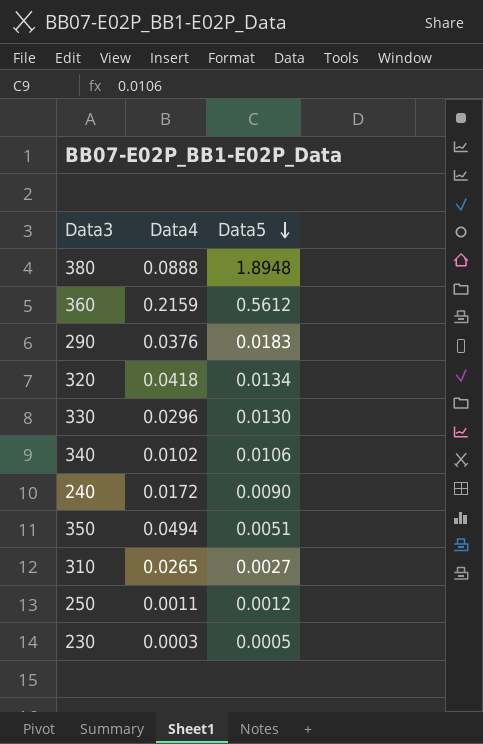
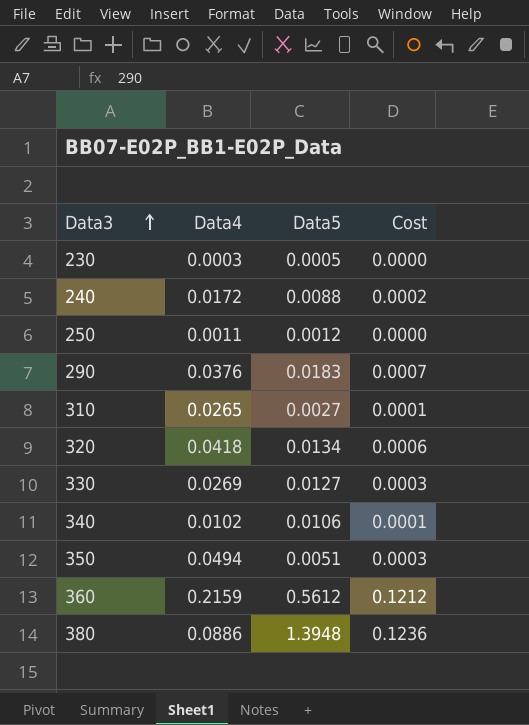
row order: Data5 descending -> Data3 ascending
column Cost | formula: none -> [Data4] * [Data5]
240 | Data5: 0.0090 -> 0.0088
330 | Data4: 0.0296 -> 0.0269
330 | Data5: 0.0130 -> 0.0127
380 | Data4: 0.0888 -> 0.0886
380 | Data5: 1.8948 -> 1.3948

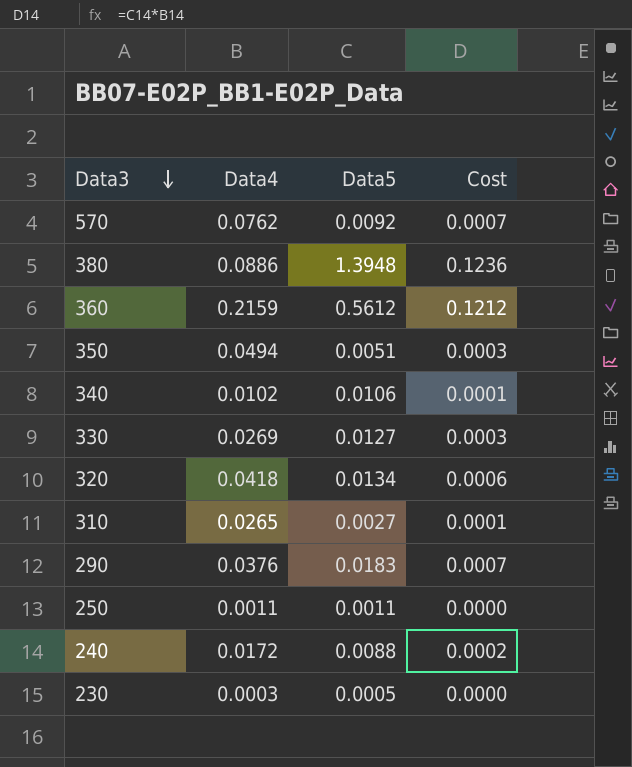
row order: Data3 ascending -> Data3 descending
row 570: none -> 0.0762 | 0.0092 | 0.0007
250 | Data5: 0.0012 -> 0.0011

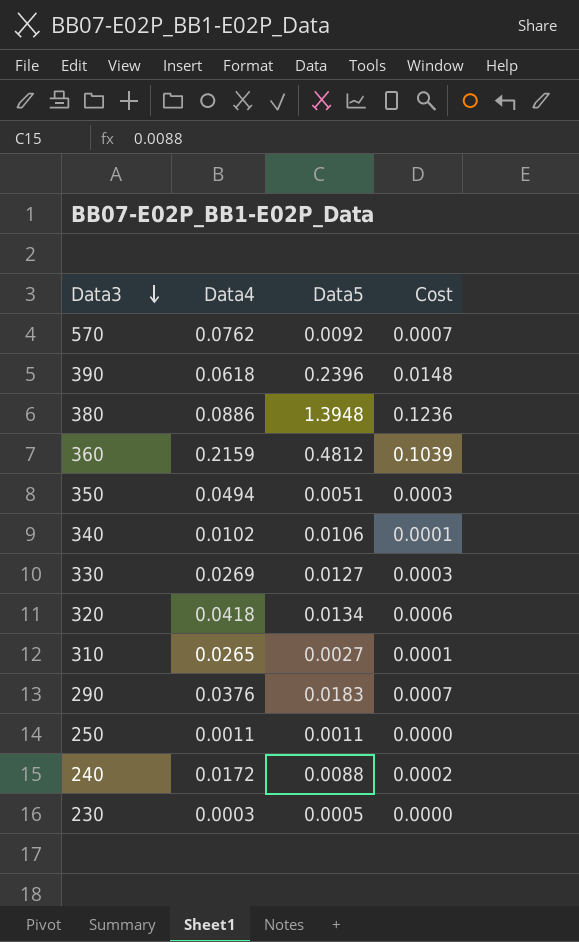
row 390: none -> 0.0618 | 0.2396 | 0.0148
360 | Data5: 0.5612 -> 0.4812
360 | Cost: 0.1212 -> 0.1039

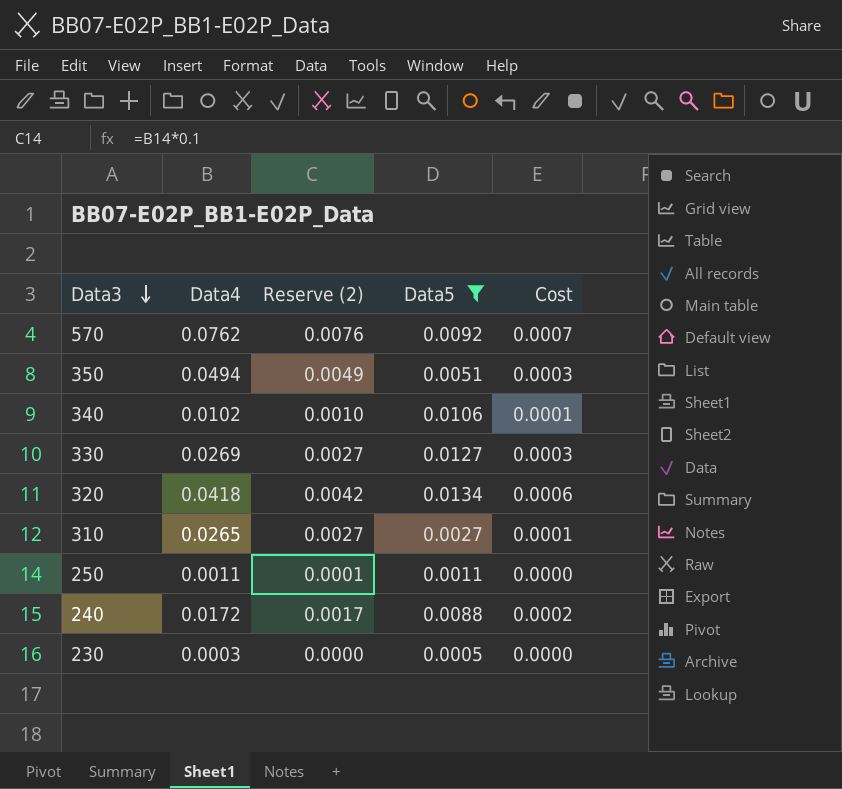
filter: none -> Data5 <= 0.0134
column Reserve (2) | formula: none -> [Data4] * 0.1

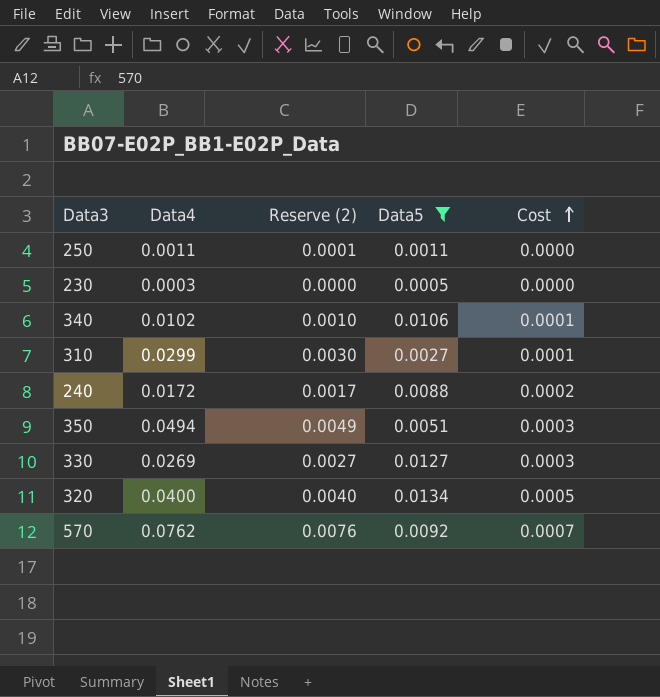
row order: Data3 descending -> Cost ascending
310 | Data4: 0.0265 -> 0.0299
310 | Reserve (2): 0.0027 -> 0.0030
320 | Data4: 0.0418 -> 0.0400
320 | Reserve (2): 0.0042 -> 0.0040
320 | Cost: 0.0006 -> 0.0005

